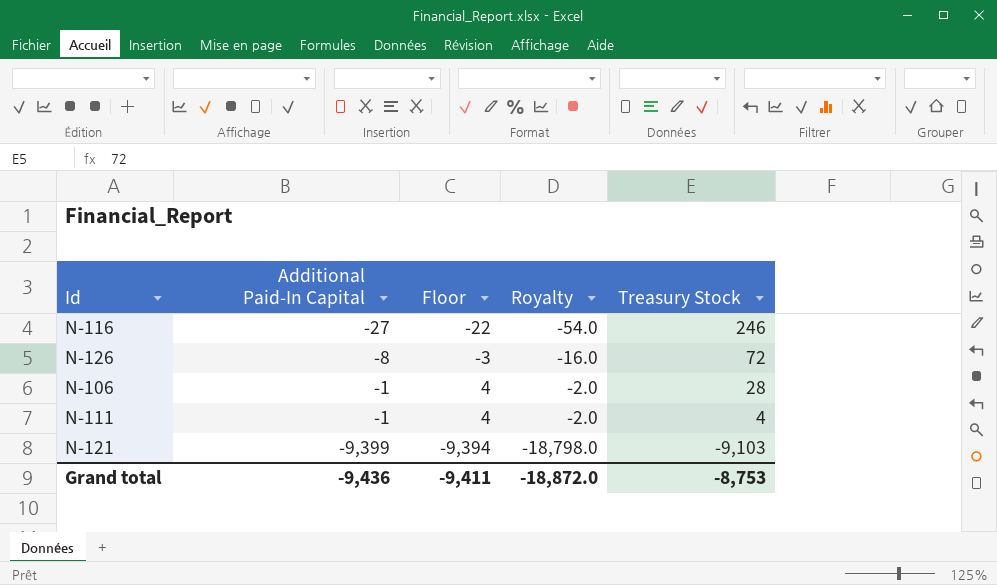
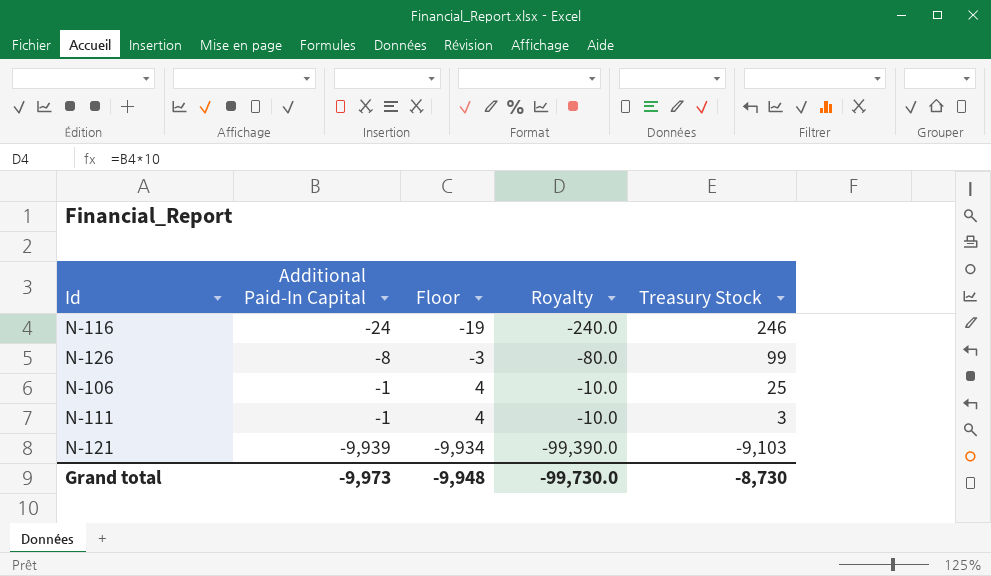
column Royalty | formula: [Additional Paid-In Capital] * 2 -> [Additional Paid-In Capital] * 10
N-116 | Additional Paid-In Capital: -27 -> -24
N-116 | Floor: -22 -> -19
N-126 | Treasury Stock: 72 -> 99
N-106 | Treasury Stock: 28 -> 25
N-111 | Treasury Stock: 4 -> 3
N-121 | Additional Paid-In Capital: -9,399 -> -9,939
N-121 | Floor: -9,394 -> -9,934
Grand total | Additional Paid-In Capital: -9,436 -> -9,973
Grand total | Floor: -9,411 -> -9,948
Grand total | Royalty: -18,872.0 -> -99,730.0
Grand total | Treasury Stock: -8,753 -> -8,730

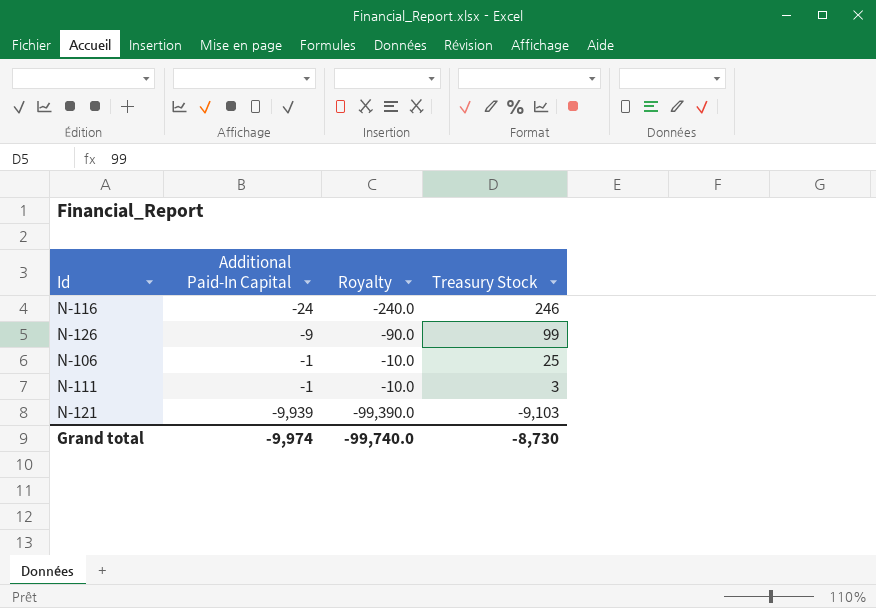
column Floor | formula: [Additional Paid-In Capital] + 5 -> none
N-126 | Additional Paid-In Capital: -8 -> -9
N-126 | Royalty: -80.0 -> -90.0
Grand total | Additional Paid-In Capital: -9,973 -> -9,974
Grand total | Royalty: -99,730.0 -> -99,740.0

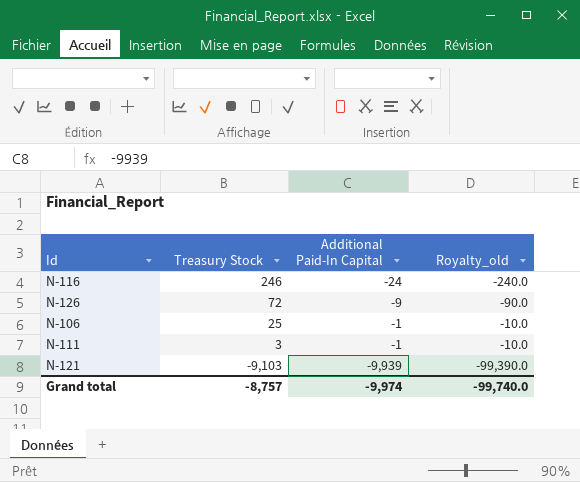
column Treasury Stock | position: 4 -> 2
column name: Royalty -> Royalty_old
N-126 | Treasury Stock: 99 -> 72
Grand total | Treasury Stock: -8,730 -> -8,757

